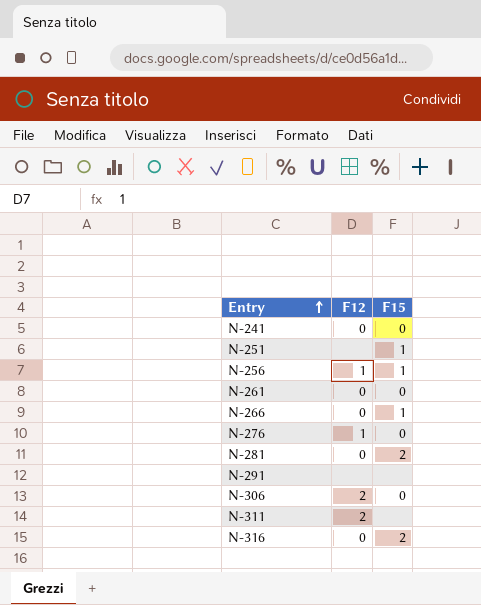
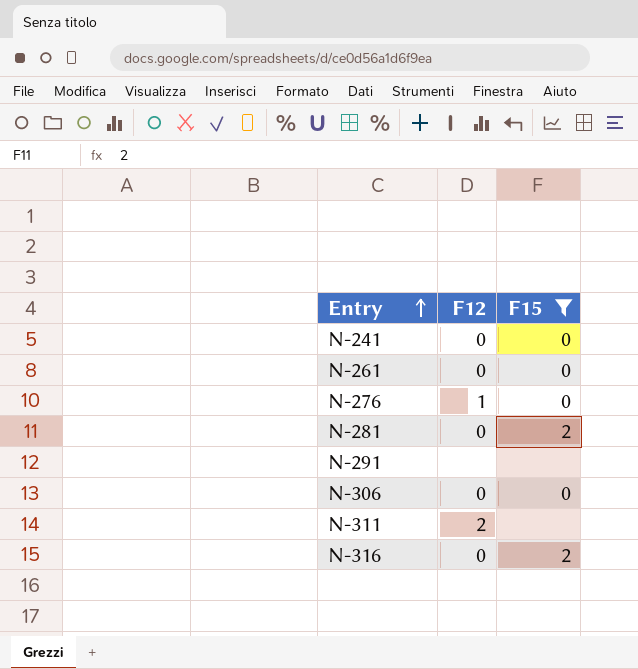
filter: none -> F15 != 1
N-306 | F12: 2 -> 0

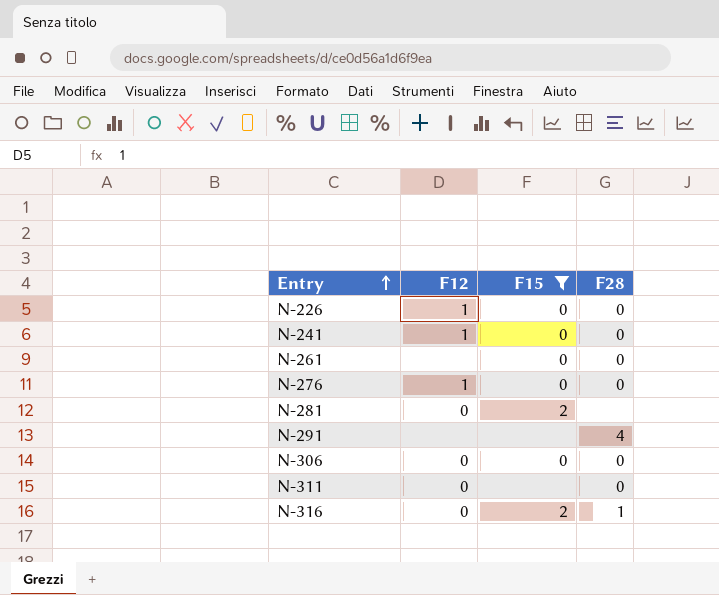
column F28 | position: none -> 4
row N-226: none -> 1 | 0 | 0
N-241 | F12: 0 -> 1
N-261 | F12: 0 -> none
N-311 | F12: 2 -> 0

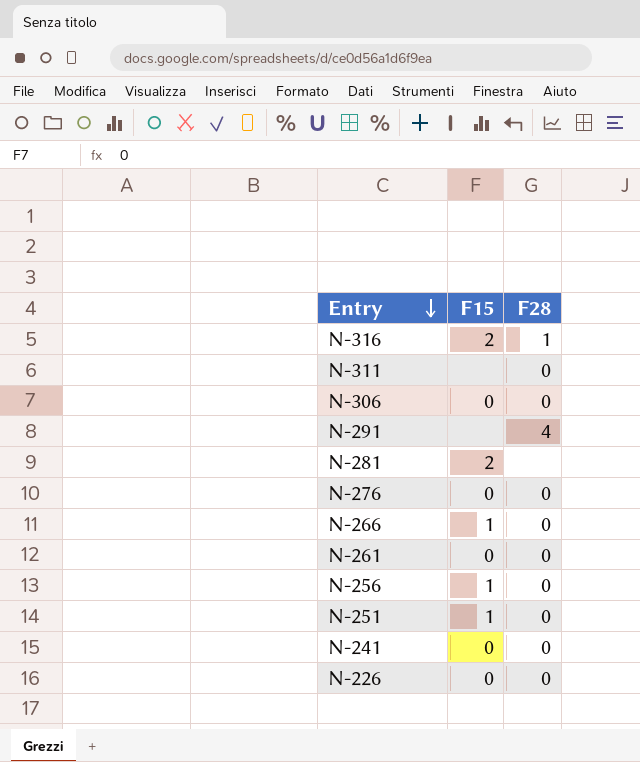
filter: F15 != 1 -> none
row order: Entry ascending -> Entry descending
column F12 | position: 2 -> none

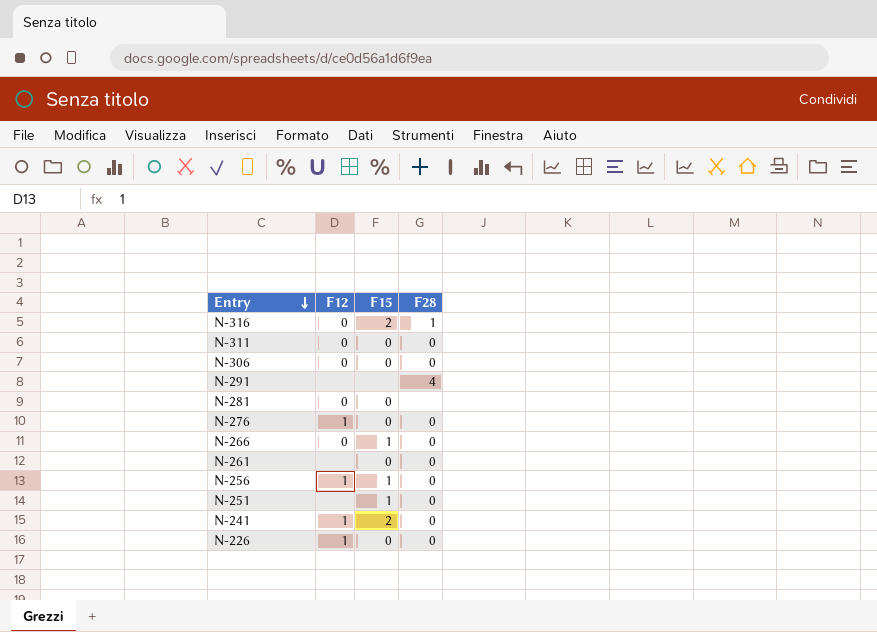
column F12 | position: none -> 2
N-311 | F15: none -> 0
N-281 | F15: 2 -> 0
N-241 | F15: 0 -> 2

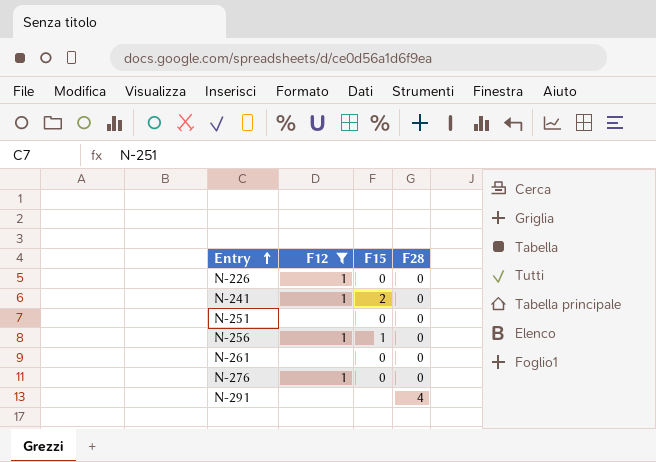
filter: none -> F12 != 0
row order: Entry descending -> Entry ascending
N-251 | F15: 1 -> 0

